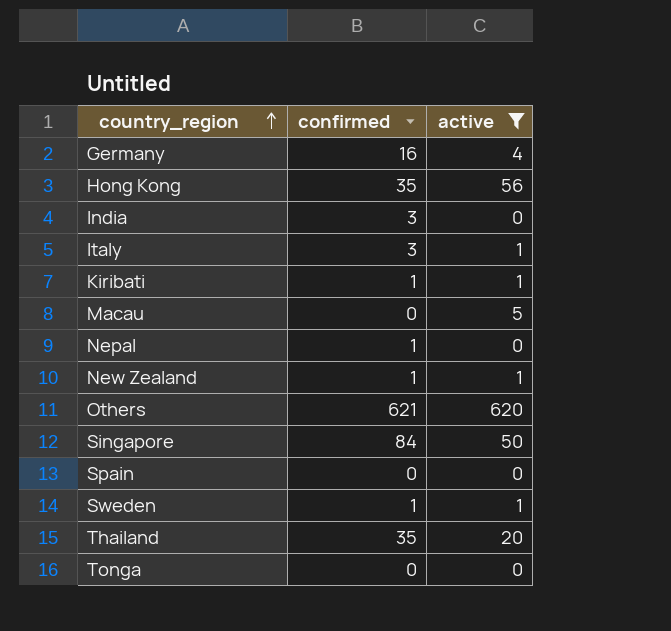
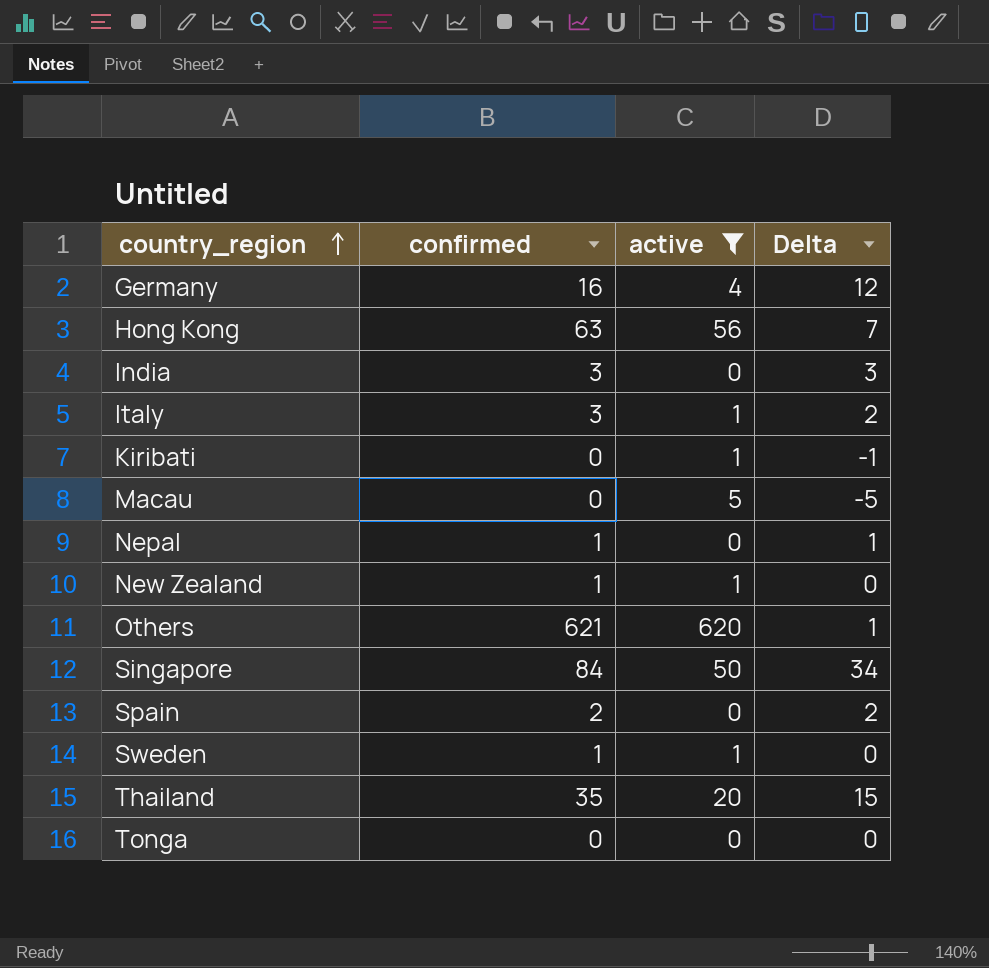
column Delta | formula: none -> [confirmed] - [active]
Hong Kong | confirmed: 35 -> 63
Kiribati | confirmed: 1 -> 0
Spain | confirmed: 0 -> 2

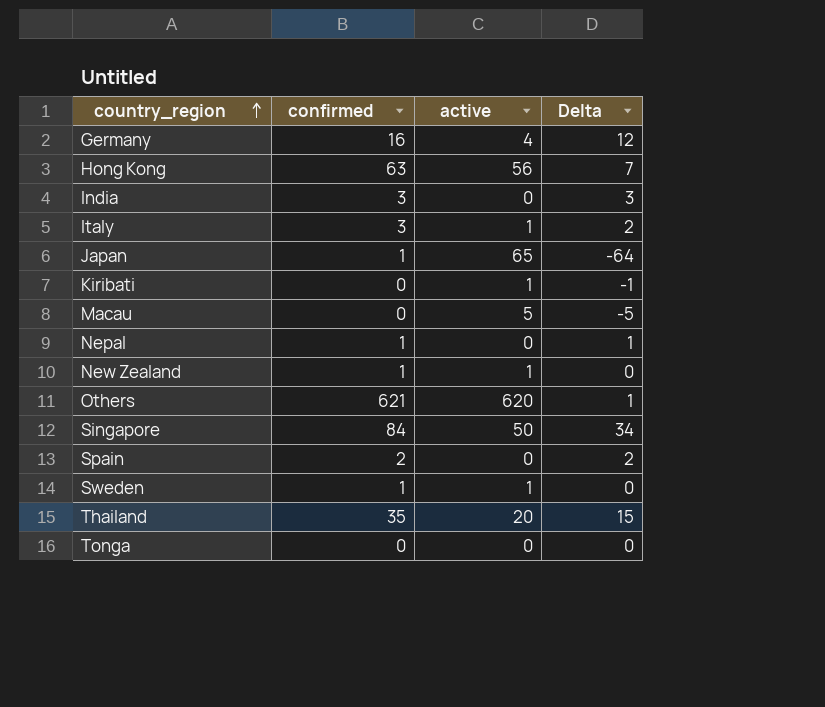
filter: active != 65 -> none

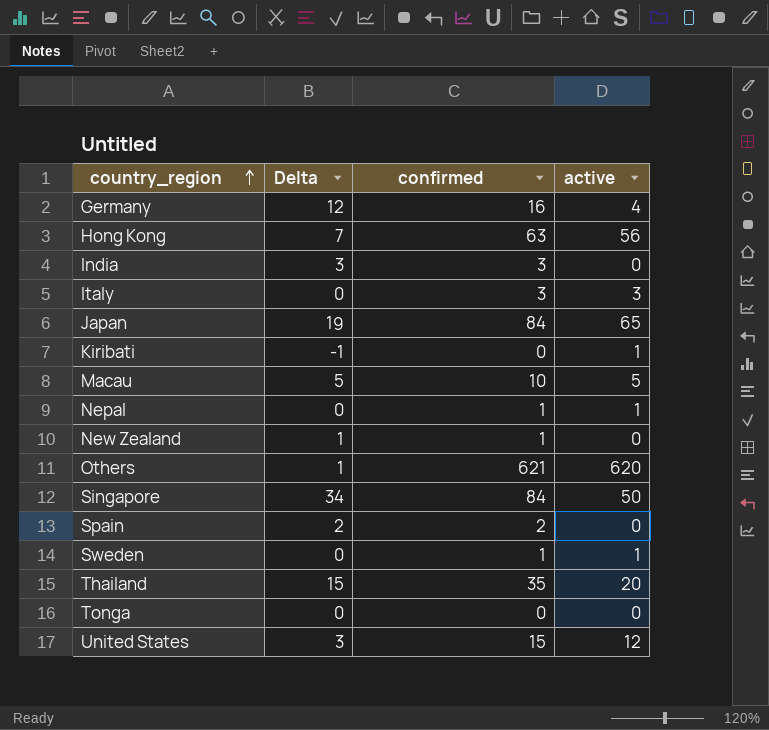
column Delta | position: 4 -> 2
Italy | Delta: 2 -> 0
Italy | active: 1 -> 3
Japan | Delta: -64 -> 19
Japan | confirmed: 1 -> 84
Macau | Delta: -5 -> 5
Macau | confirmed: 0 -> 10
Nepal | Delta: 1 -> 0
Nepal | active: 0 -> 1
New Zealand | Delta: 0 -> 1
New Zealand | active: 1 -> 0
row United States: none -> 3 | 15 | 12

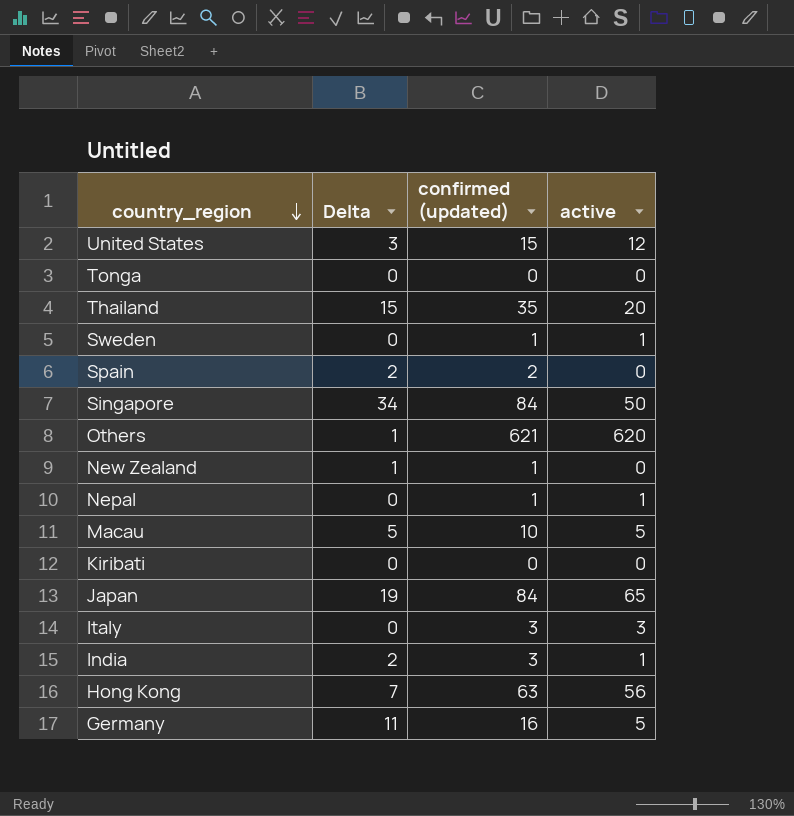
row order: country_region ascending -> country_region descending
column name: confirmed -> confirmed (updated)
Kiribati | Delta: -1 -> 0
Kiribati | active: 1 -> 0
India | Delta: 3 -> 2
India | active: 0 -> 1
Germany | Delta: 12 -> 11
Germany | active: 4 -> 5

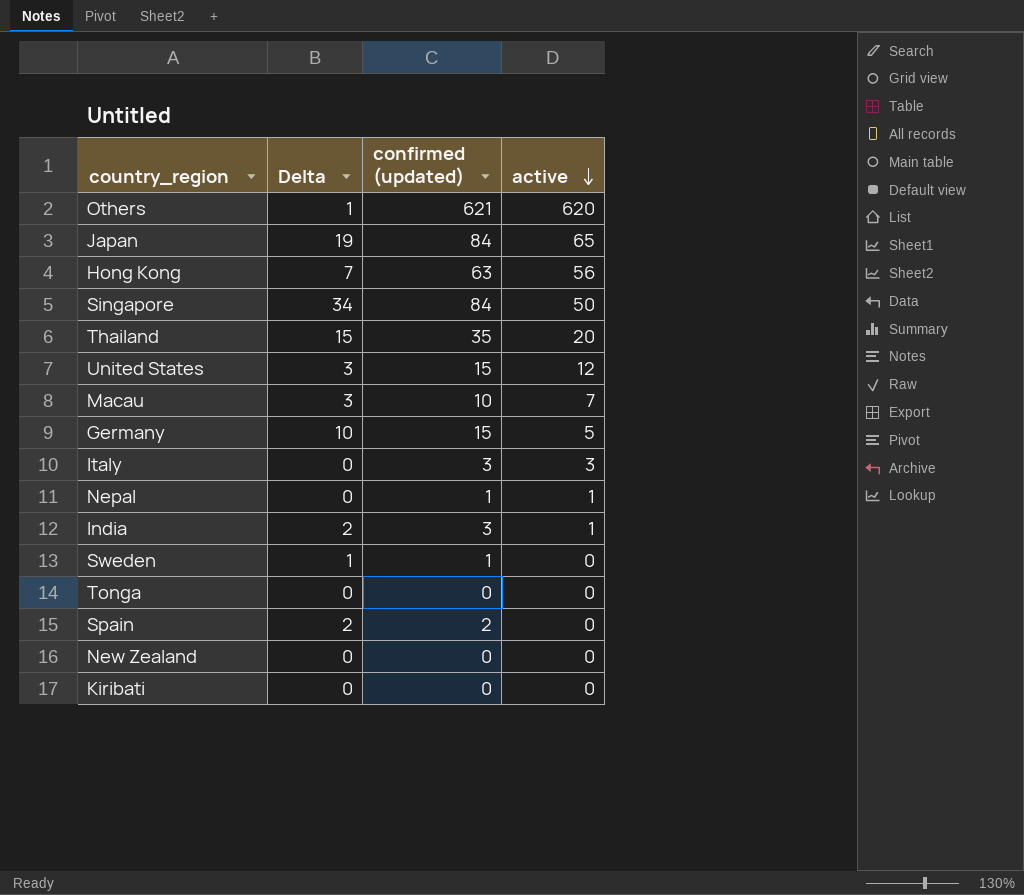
row order: country_region descending -> active descending
Macau | Delta: 5 -> 3
Macau | active: 5 -> 7
Germany | Delta: 11 -> 10
Germany | confirmed (updated): 16 -> 15
Sweden | Delta: 0 -> 1
Sweden | active: 1 -> 0
New Zealand | Delta: 1 -> 0
New Zealand | confirmed (updated): 1 -> 0

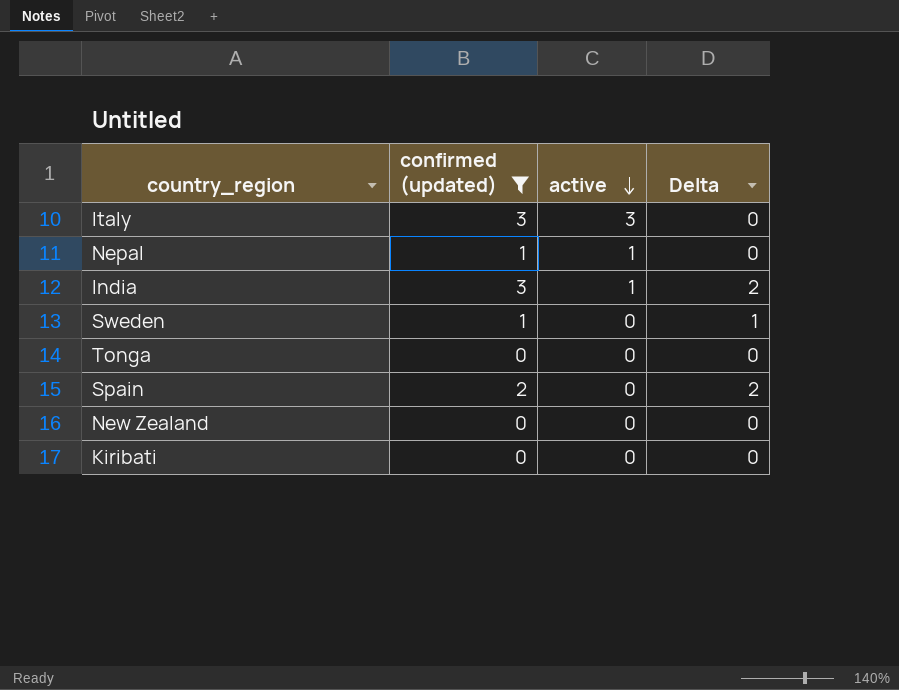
filter: none -> confirmed (updated) <= 3
column Delta | position: 2 -> 4

